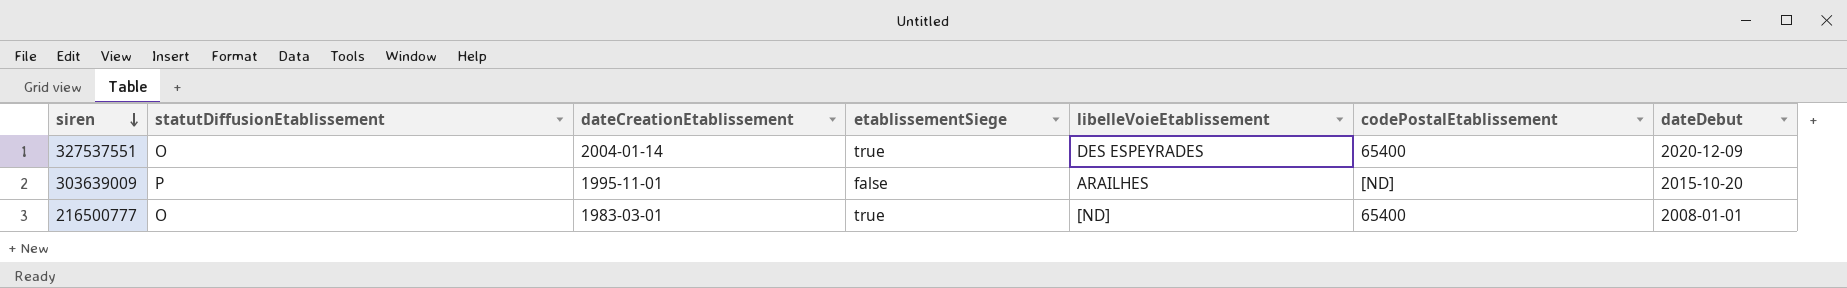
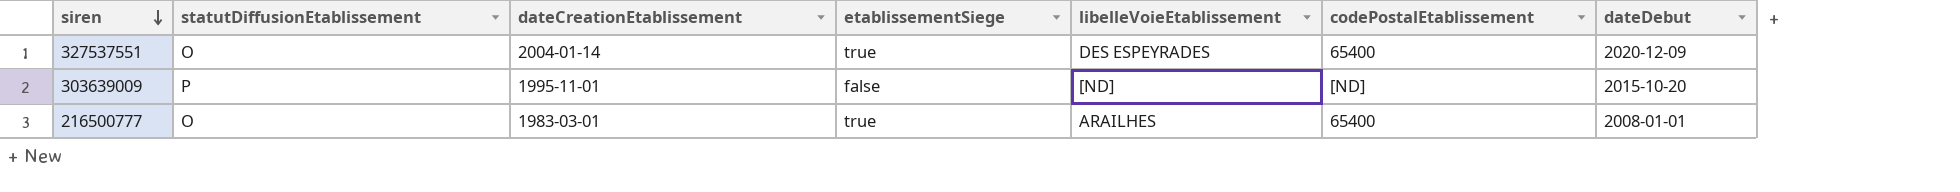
303639009 | libelleVoieEtablissement: ARAILHES -> [ND]
216500777 | libelleVoieEtablissement: [ND] -> ARAILHES

